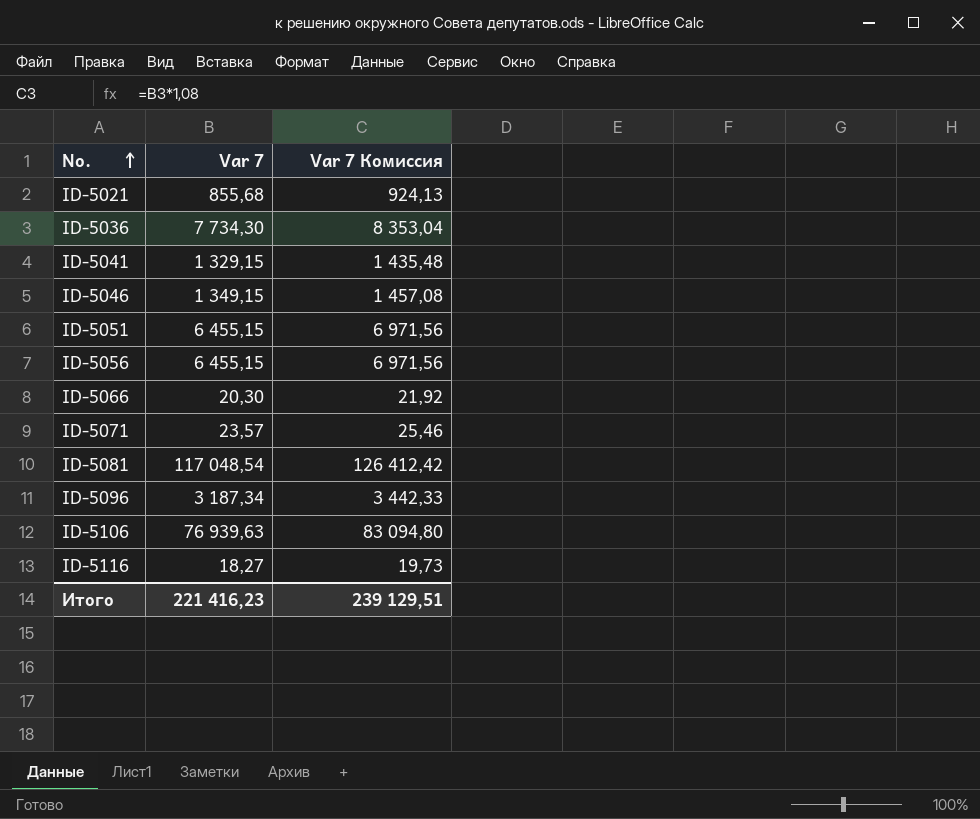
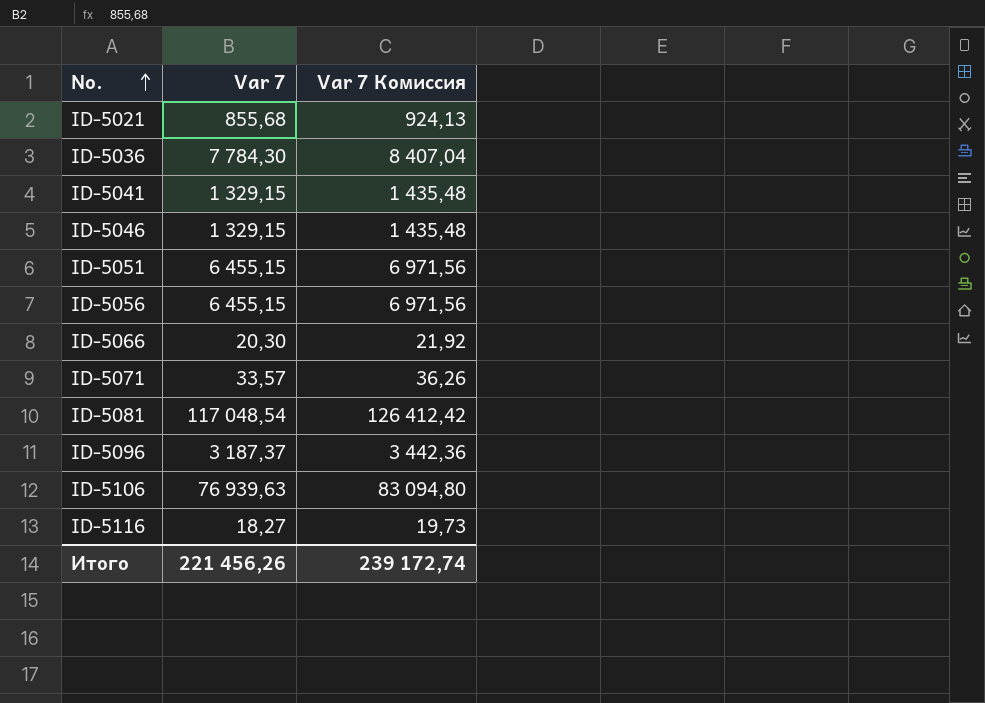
ID-5036 | Var 7: 7 734,30 -> 7 784,30
ID-5036 | Var 7 Комиссия: 8 353,04 -> 8 407,04
ID-5046 | Var 7: 1 349,15 -> 1 329,15
ID-5046 | Var 7 Комиссия: 1 457,08 -> 1 435,48
ID-5071 | Var 7: 23,57 -> 33,57
ID-5071 | Var 7 Комиссия: 25,46 -> 36,26
ID-5096 | Var 7: 3 187,34 -> 3 187,37
ID-5096 | Var 7 Комиссия: 3 442,33 -> 3 442,36
Итого | Var 7: 221 416,23 -> 221 456,26
Итого | Var 7 Комиссия: 239 129,51 -> 239 172,74

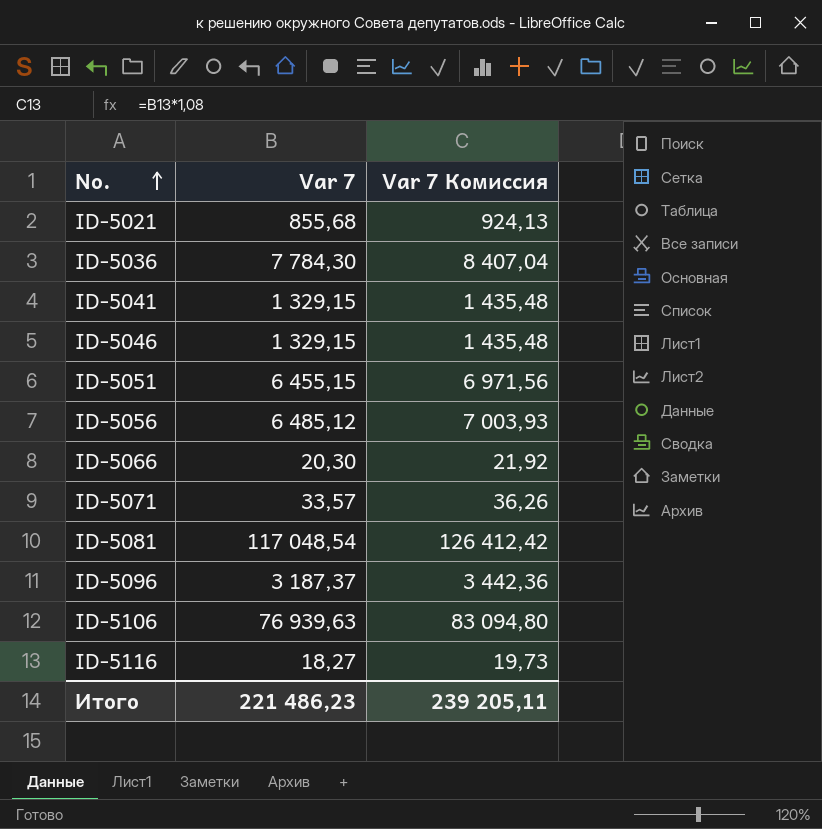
ID-5056 | Var 7: 6 455,15 -> 6 485,12
ID-5056 | Var 7 Комиссия: 6 971,56 -> 7 003,93
Итого | Var 7: 221 456,26 -> 221 486,23
Итого | Var 7 Комиссия: 239 172,74 -> 239 205,11

